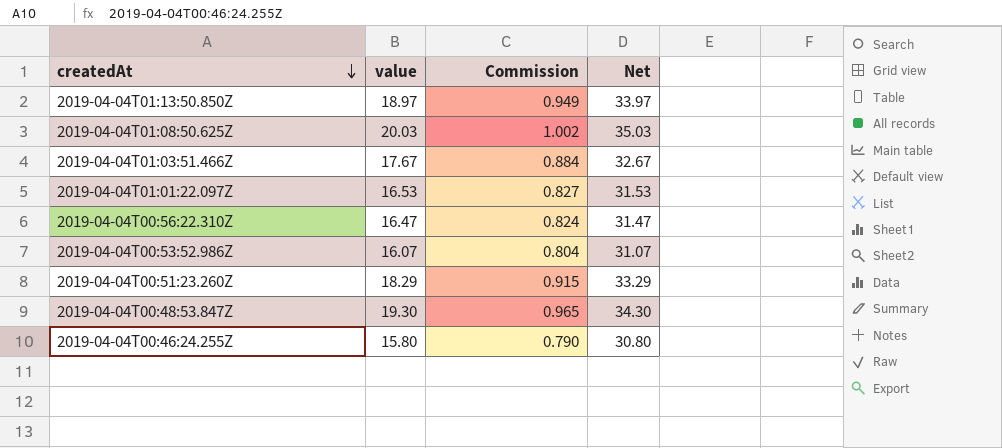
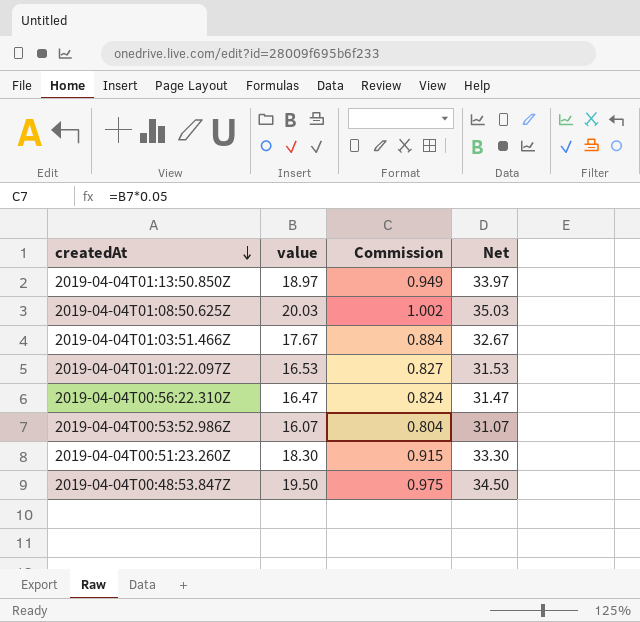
row 2019-04-04T00:46:24.255Z: 15.80 | 0.790 | 30.80 -> none
2019-04-04T00:51:23.260Z | value: 18.29 -> 18.30
2019-04-04T00:51:23.260Z | Net: 33.29 -> 33.30
2019-04-04T00:48:53.847Z | value: 19.30 -> 19.50
2019-04-04T00:48:53.847Z | Commission: 0.965 -> 0.975
2019-04-04T00:48:53.847Z | Net: 34.30 -> 34.50

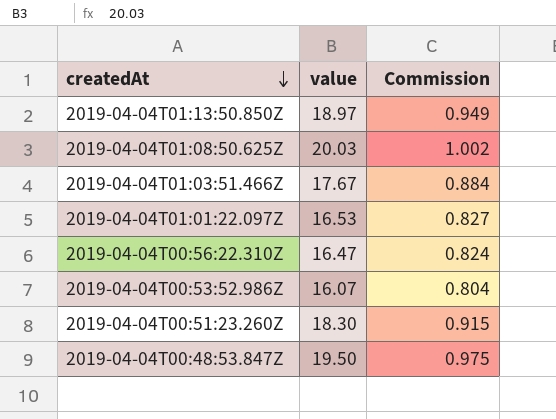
column Net | formula: [value] + 15 -> none

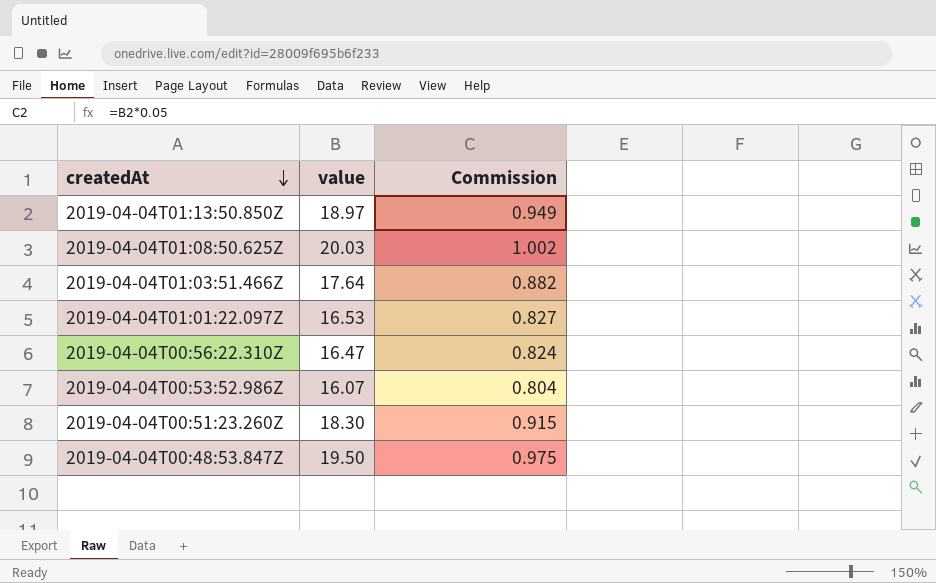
2019-04-04T01:03:51.466Z | value: 17.67 -> 17.64
2019-04-04T01:03:51.466Z | Commission: 0.884 -> 0.882

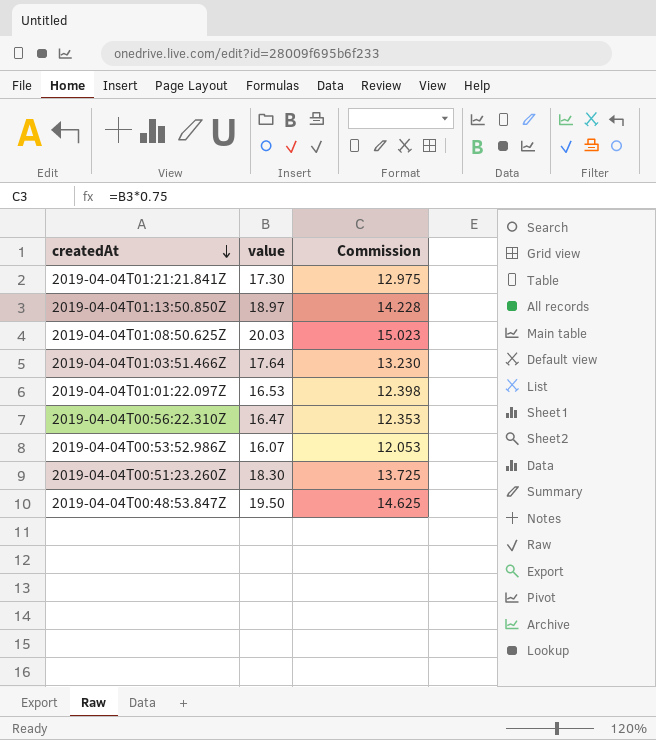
column Commission | formula: [value] * 0.05 -> [value] * 0.75
row 2019-04-04T01:21:21.841Z: none -> 17.30 | 12.975

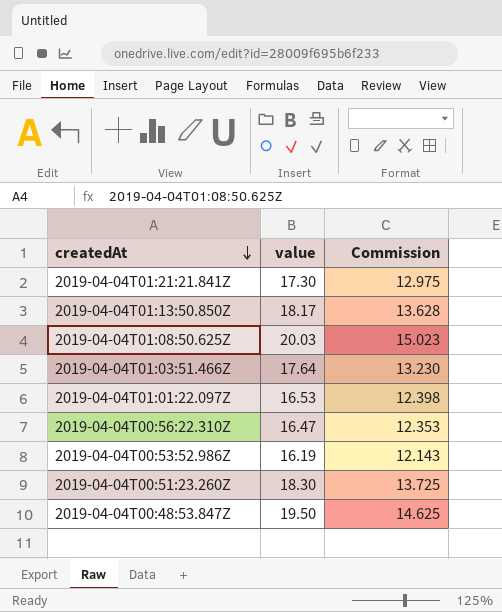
2019-04-04T01:13:50.850Z | value: 18.97 -> 18.17
2019-04-04T01:13:50.850Z | Commission: 14.228 -> 13.628
2019-04-04T00:53:52.986Z | value: 16.07 -> 16.19
2019-04-04T00:53:52.986Z | Commission: 12.053 -> 12.143

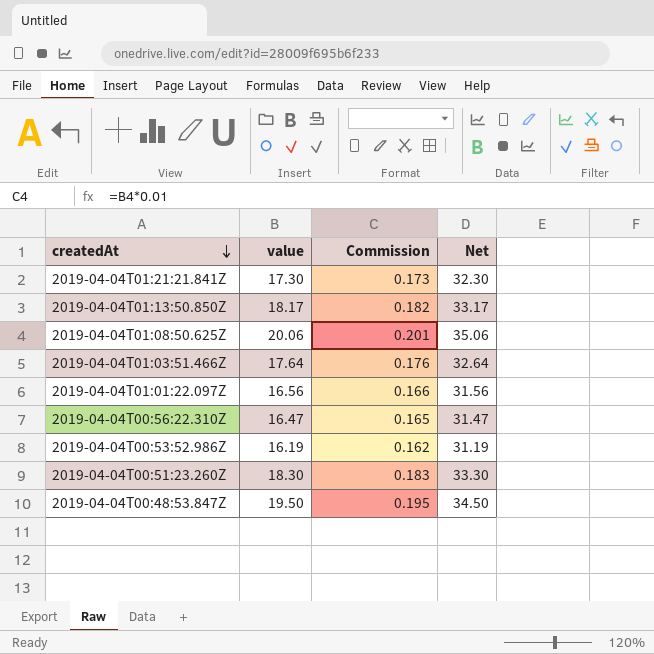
column Commission | formula: [value] * 0.75 -> [value] * 0.01
column Net | formula: none -> [value] + 15
2019-04-04T01:08:50.625Z | value: 20.03 -> 20.06
2019-04-04T01:01:22.097Z | value: 16.53 -> 16.56

